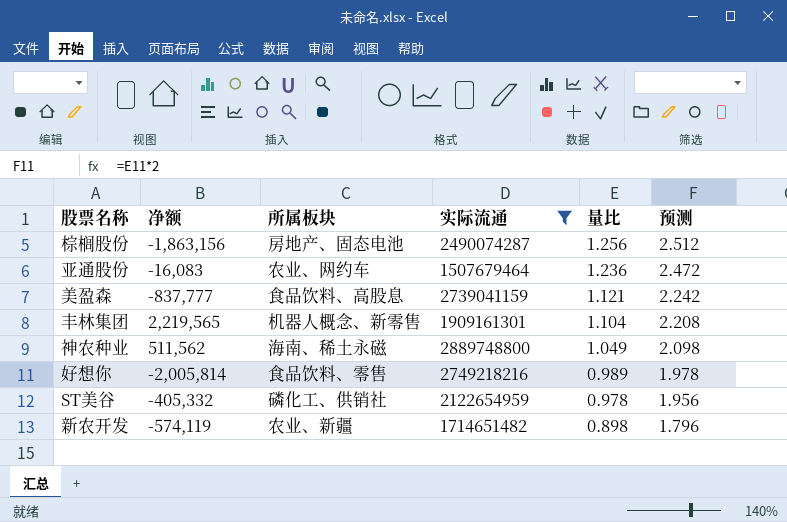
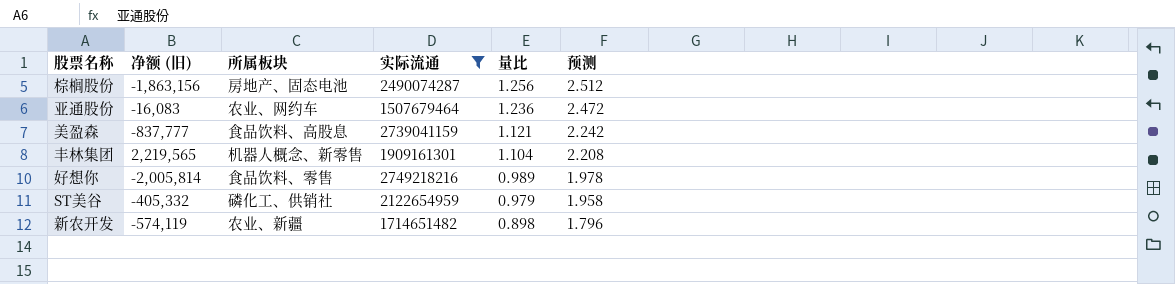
column name: 净额 -> 净额 (旧)
row 神农种业: 511,562 | 海南、稀土永磁 | 2889748800 | 1.049 | 2.098 -> none
ST美谷 | 量比: 0.978 -> 0.979
ST美谷 | 预测: 1.956 -> 1.958

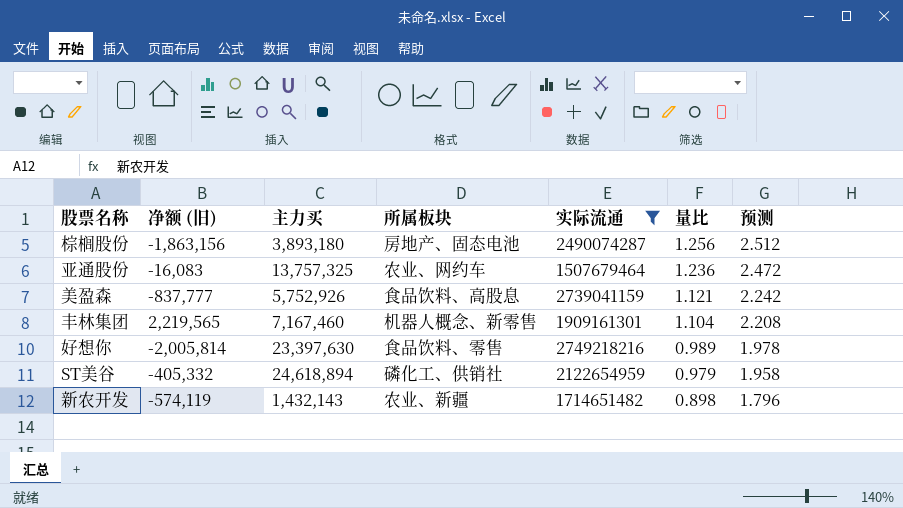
column 主力买 | position: none -> 3

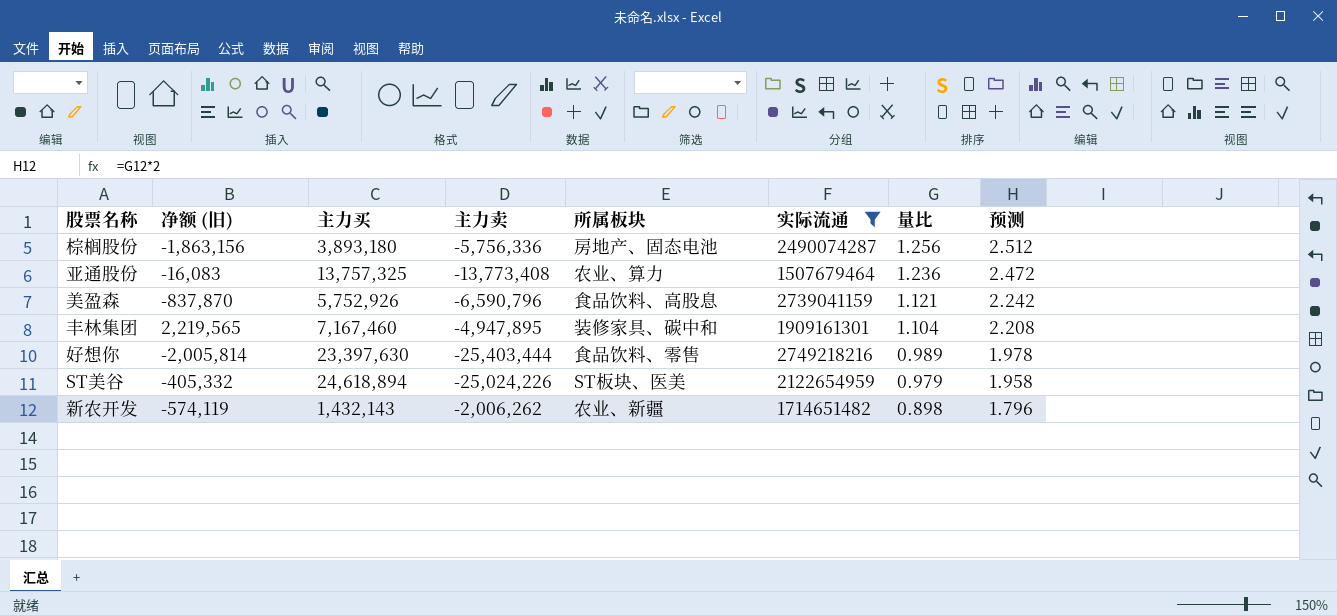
column 主力卖 | formula: none -> [净额 (旧)] - [主力买]
亚通股份 | 所属板块: 农业、网约车 -> 农业、算力
美盈森 | 净额 (旧): -837,777 -> -837,870
丰林集团 | 所属板块: 机器人概念、新零售 -> 装修家具、碳中和
ST美谷 | 所属板块: 磷化工、供销社 -> ST板块、医美

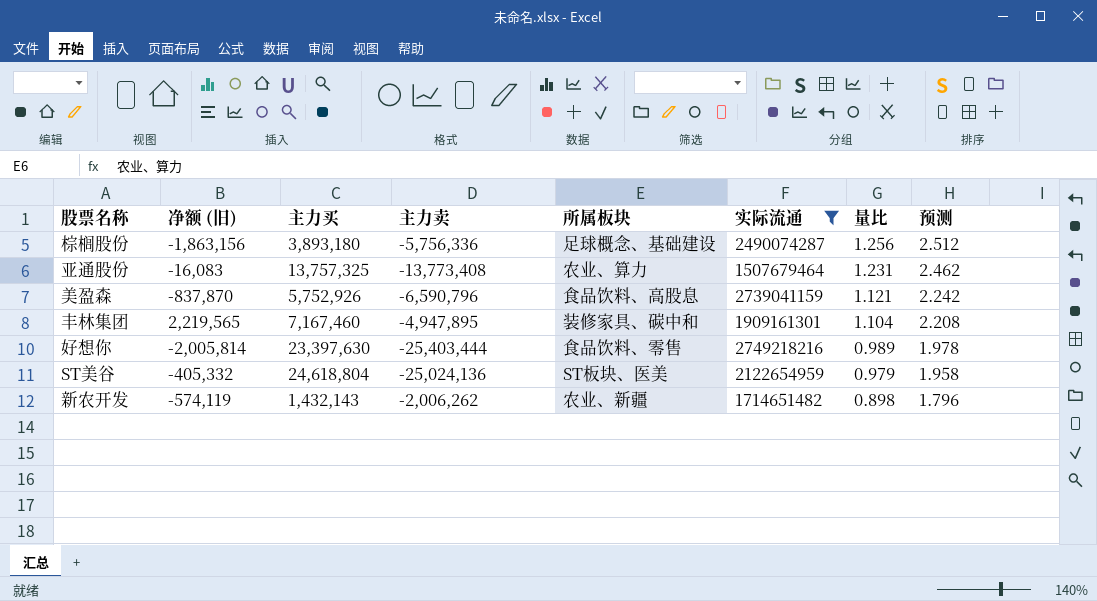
棕榈股份 | 所属板块: 房地产、固态电池 -> 足球概念、基础建设
亚通股份 | 量比: 1.236 -> 1.231
亚通股份 | 预测: 2.472 -> 2.462
ST美谷 | 主力买: 24,618,894 -> 24,618,804
ST美谷 | 主力卖: -25,024,226 -> -25,024,136

